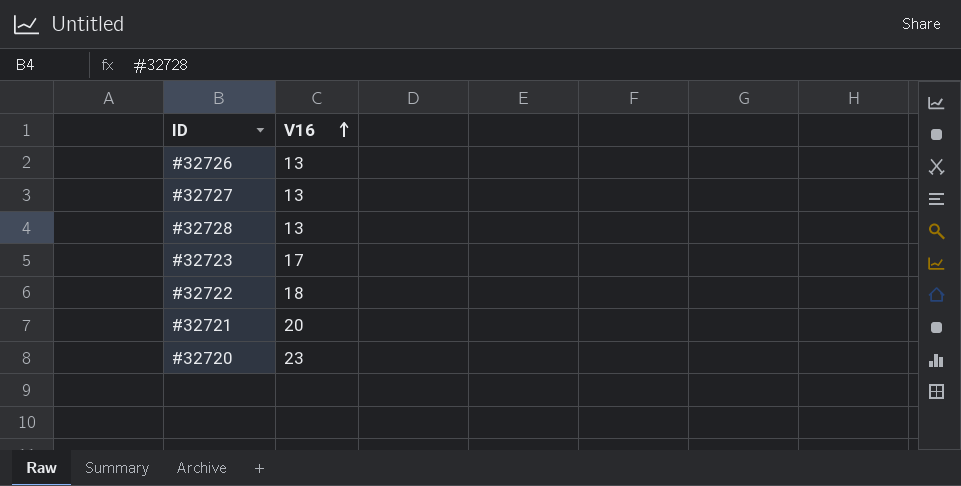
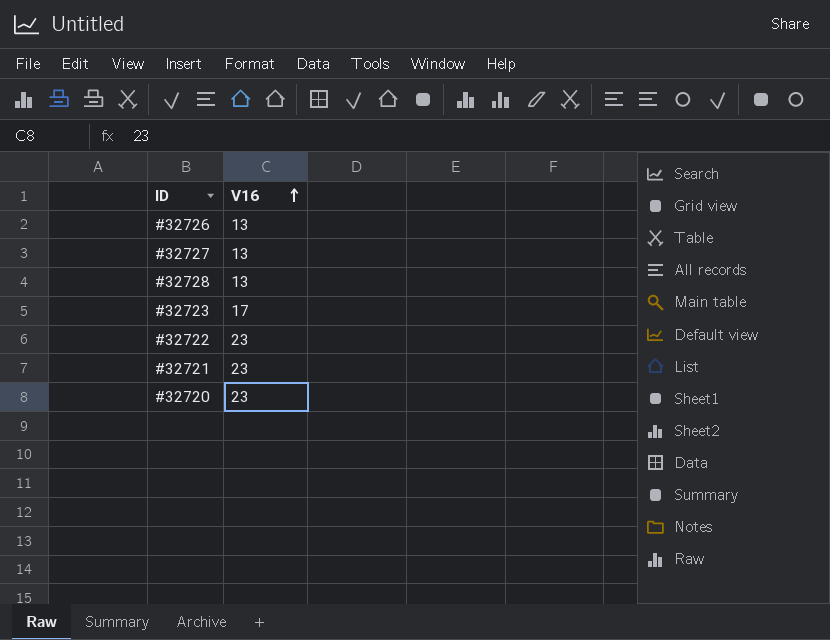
#32722 | V16: 18 -> 23
#32721 | V16: 20 -> 23

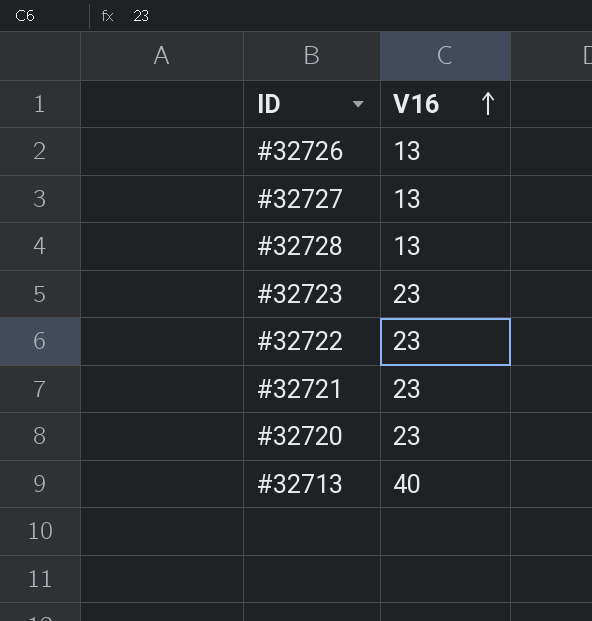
#32723 | V16: 17 -> 23
row #32713: none -> 40

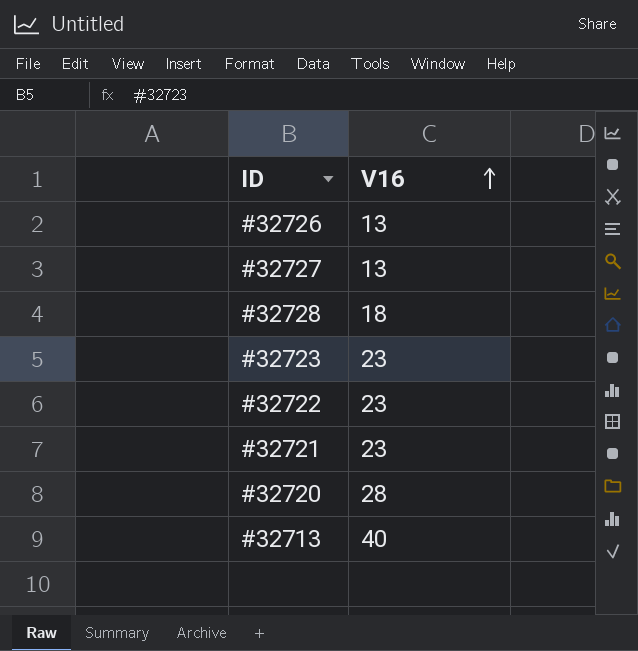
#32728 | V16: 13 -> 18
#32720 | V16: 23 -> 28

